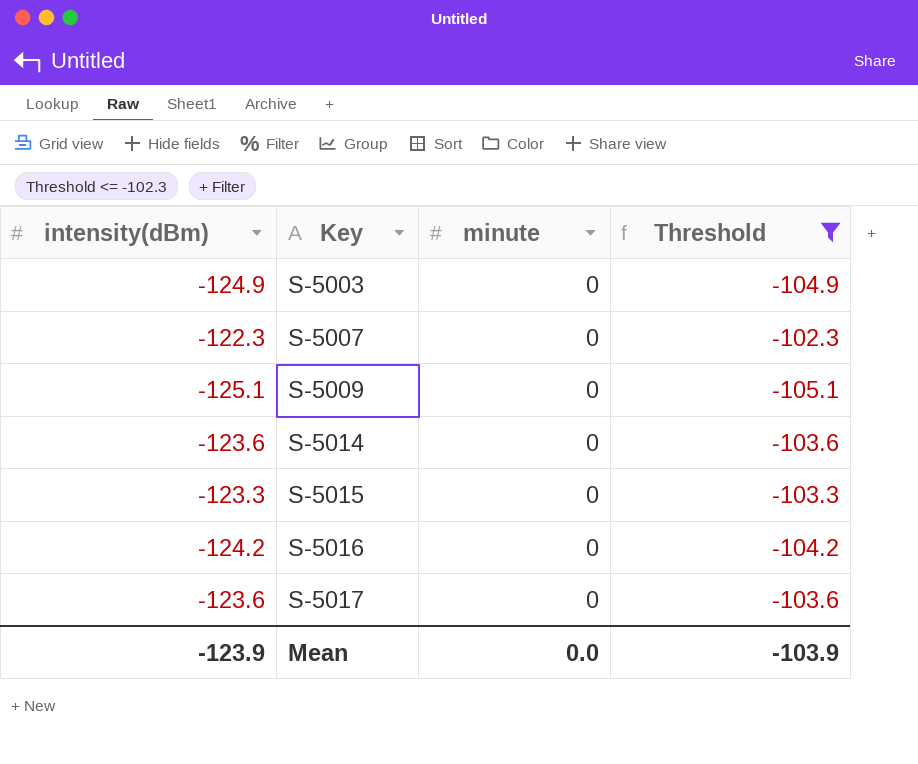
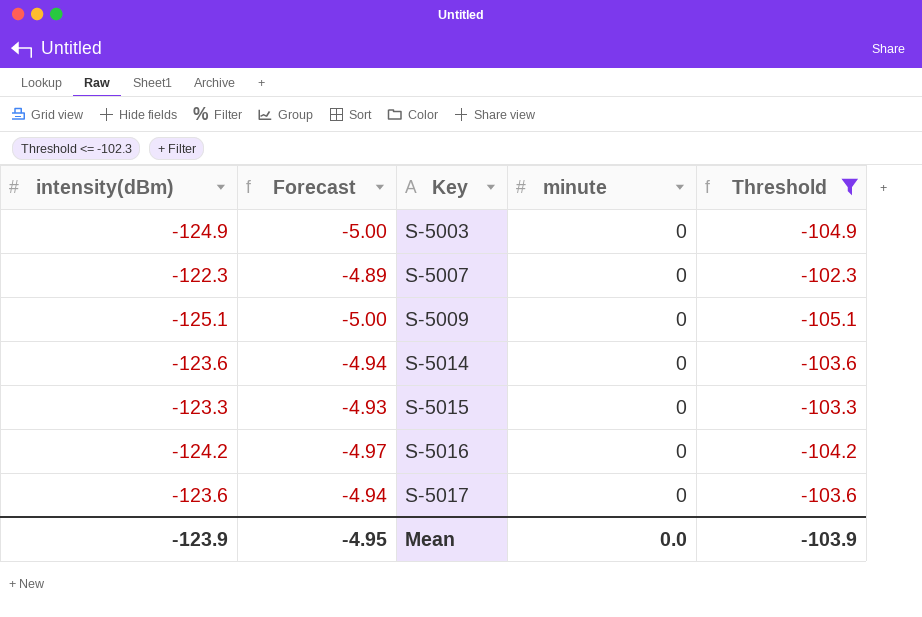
column Forecast | formula: none -> [intensity(dBm)] * 0.04

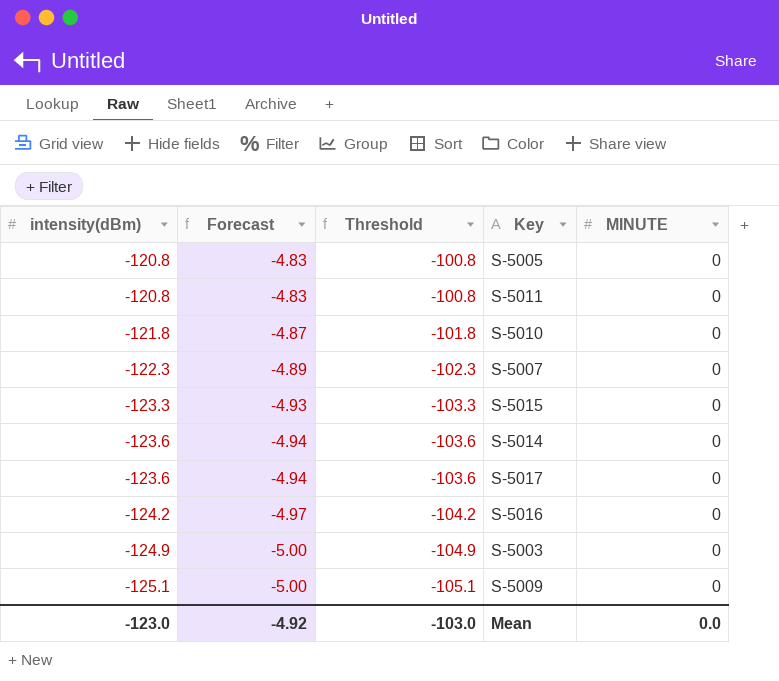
filter: Threshold <= -102.3 -> none
row order: Key ascending -> intensity(dBm) descending
column Threshold | position: 5 -> 3
column name: minute -> MINUTE
Mean | intensity(dBm): -123.9 -> -123.0
Mean | Forecast: -4.95 -> -4.92
Mean | Threshold: -103.9 -> -103.0

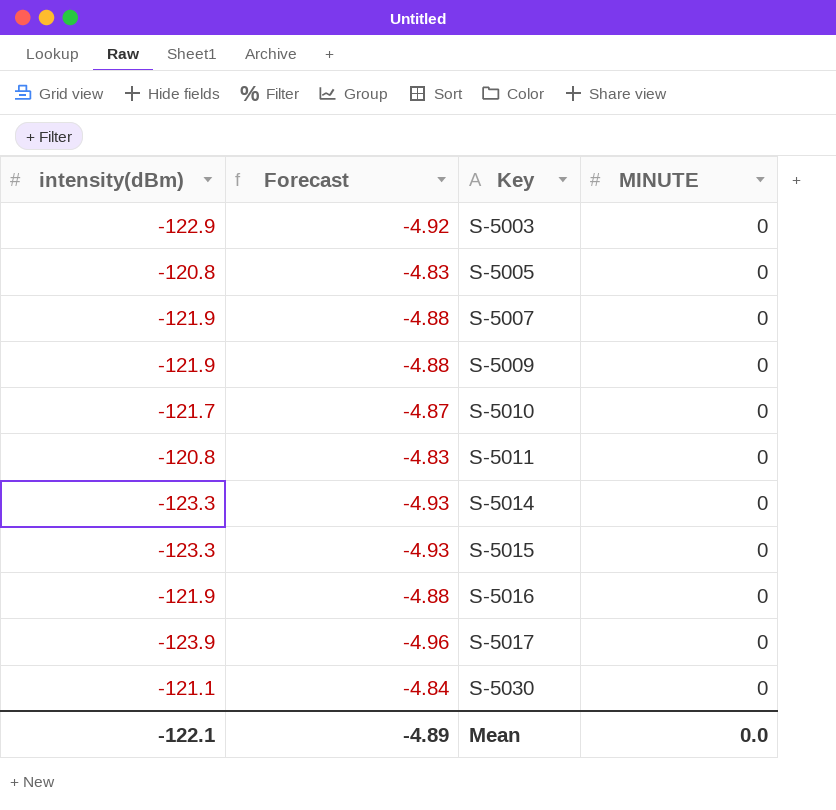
row order: intensity(dBm) descending -> Key ascending
column Threshold | formula: [intensity(dBm)] + 20 -> none
S-5003 | intensity(dBm): -124.9 -> -122.9
S-5003 | Forecast: -5.00 -> -4.92
S-5007 | intensity(dBm): -122.3 -> -121.9
S-5007 | Forecast: -4.89 -> -4.88
S-5009 | intensity(dBm): -125.1 -> -121.9
S-5009 | Forecast: -5.00 -> -4.88
S-5010 | intensity(dBm): -121.8 -> -121.7
S-5014 | intensity(dBm): -123.6 -> -123.3
S-5014 | Forecast: -4.94 -> -4.93
S-5016 | intensity(dBm): -124.2 -> -121.9
S-5016 | Forecast: -4.97 -> -4.88
S-5017 | intensity(dBm): -123.6 -> -123.9
S-5017 | Forecast: -4.94 -> -4.96
row S-5030: none -> -121.1 | -4.84 | 0
Mean | intensity(dBm): -123.0 -> -122.1
Mean | Forecast: -4.92 -> -4.89

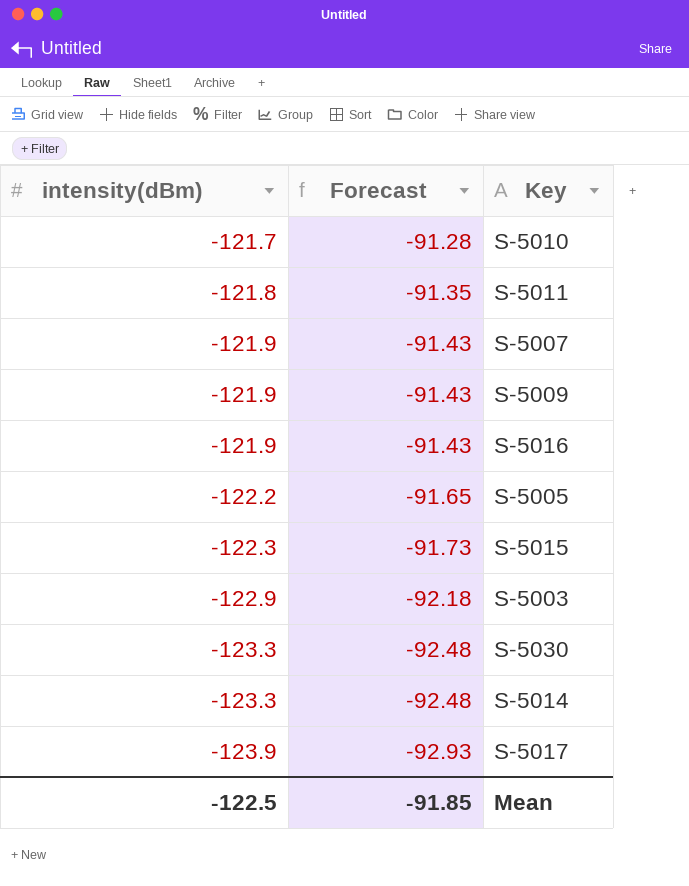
row order: Key ascending -> intensity(dBm) descending
column MINUTE | position: 4 -> none
column Forecast | formula: [intensity(dBm)] * 0.04 -> [intensity(dBm)] * 0.75
S-5011 | intensity(dBm): -120.8 -> -121.8
S-5005 | intensity(dBm): -120.8 -> -122.2
S-5015 | intensity(dBm): -123.3 -> -122.3
S-5030 | intensity(dBm): -121.1 -> -123.3
Mean | intensity(dBm): -122.1 -> -122.5
Mean | Forecast: -4.89 -> -91.85

